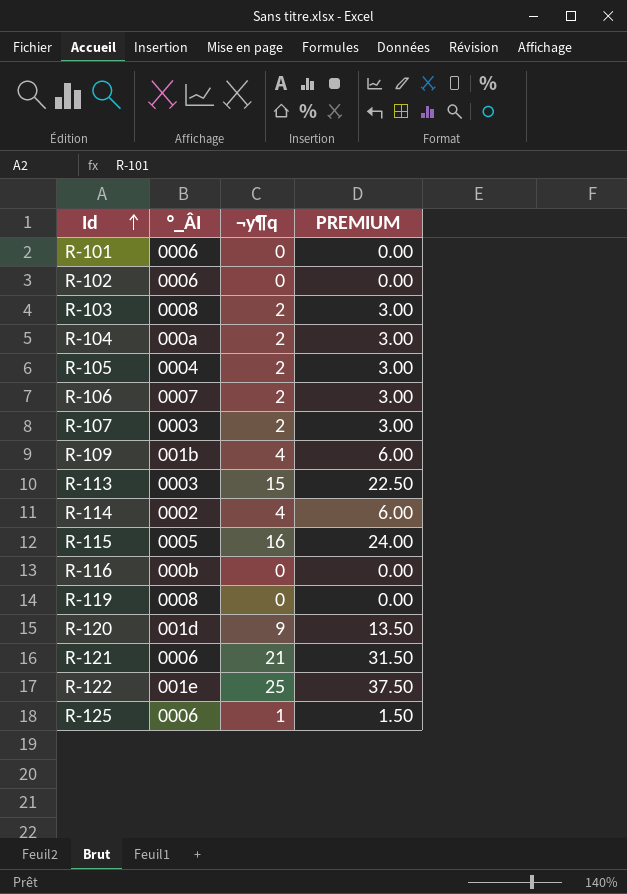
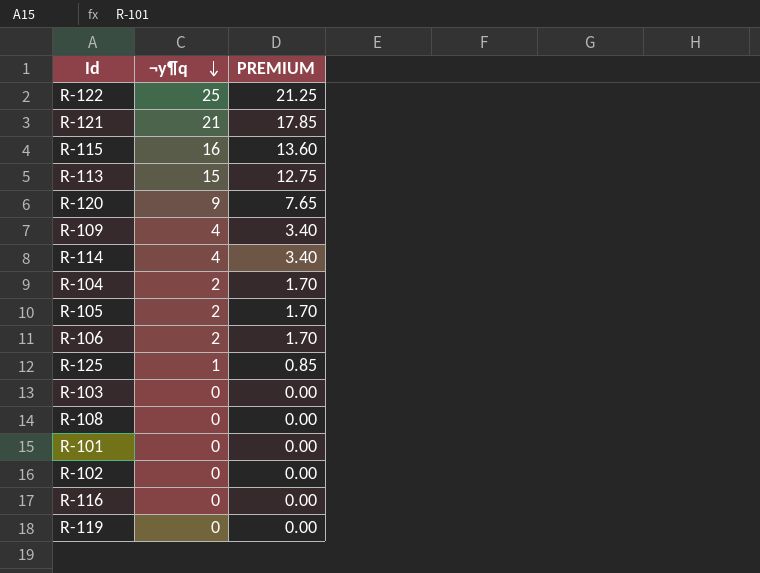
row order: Id ascending -> ¬y¶q descending
column °_ÂI | position: 2 -> none
column PREMIUM | formula: [¬y¶q] * 1.5 -> [¬y¶q] * 0.85
row R-107: 0003 | 2 | 3.00 -> none
R-103 | ¬y¶q: 2 -> 0
row R-108: none -> 0 | 0.00

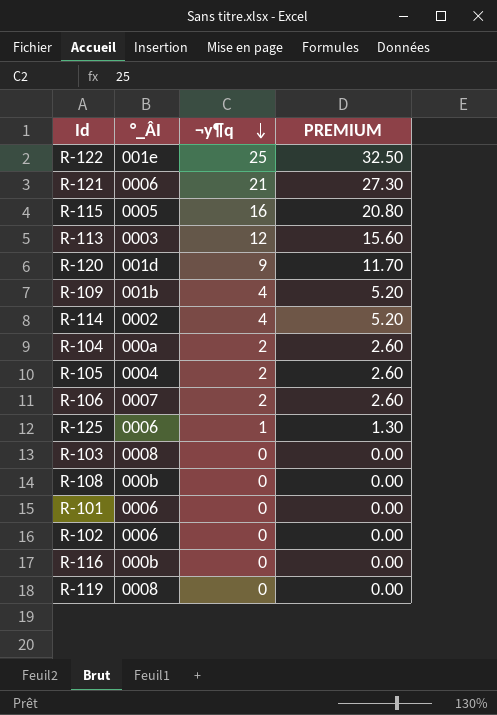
column °_ÂI | position: none -> 2
column PREMIUM | formula: [¬y¶q] * 0.85 -> [¬y¶q] * 1.3
R-113 | ¬y¶q: 15 -> 12

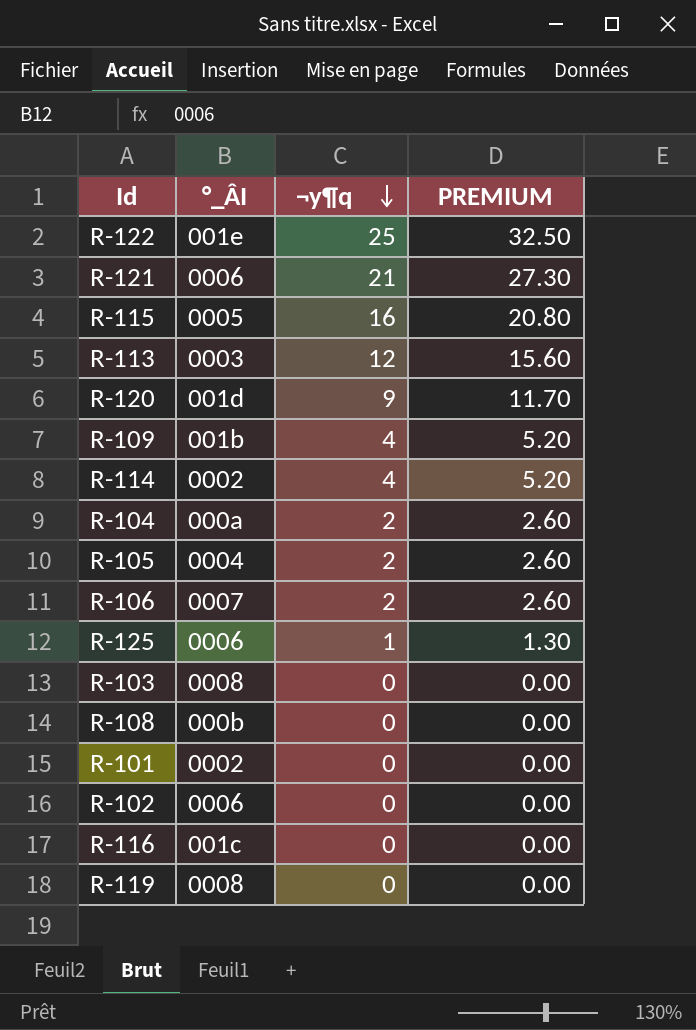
R-101 | °_ÂI: 0006 -> 0002
R-116 | °_ÂI: 000b -> 001c

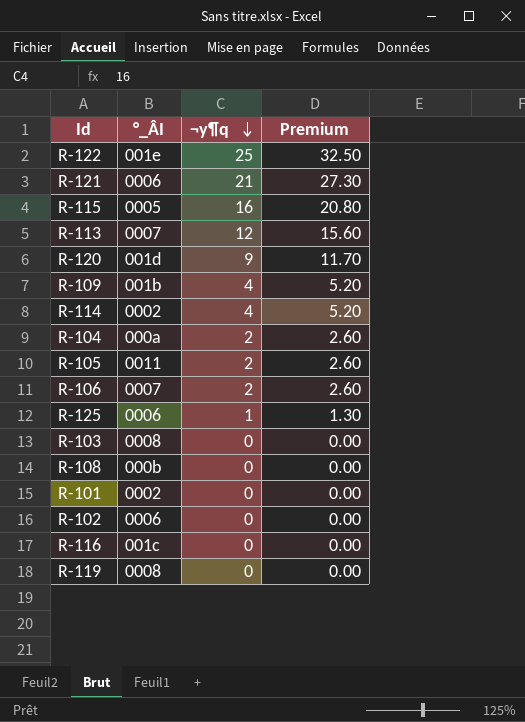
column name: PREMIUM -> Premium
R-113 | °_ÂI: 0003 -> 0007
R-105 | °_ÂI: 0004 -> 0011

